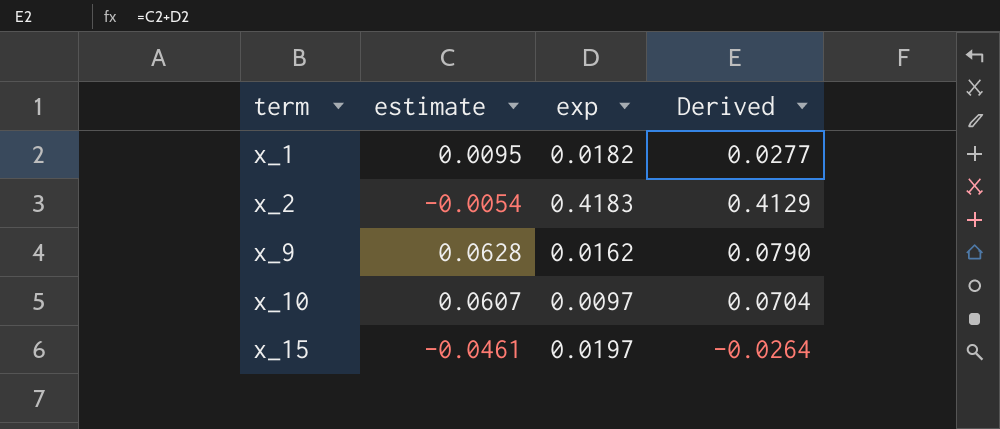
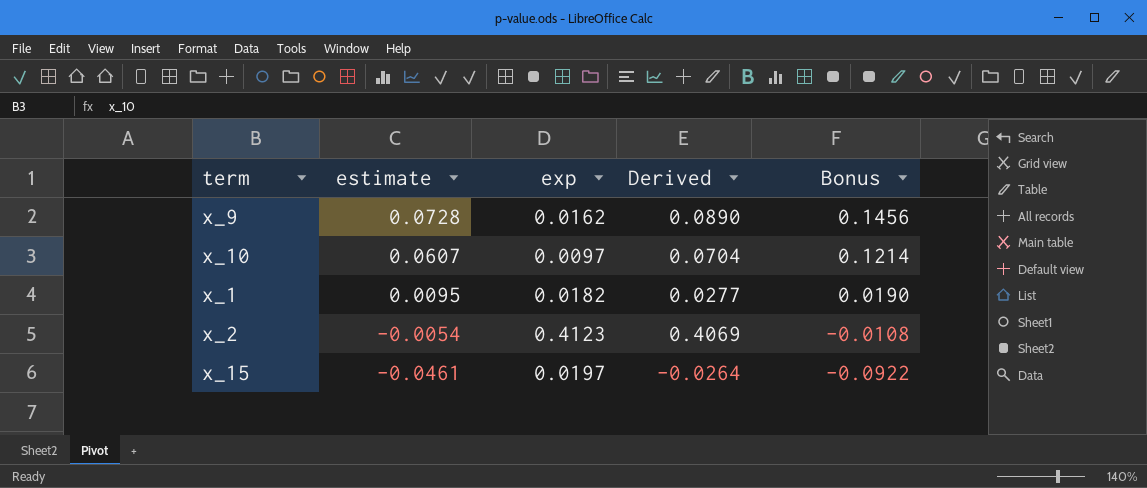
row order: term ascending -> estimate descending
column Bonus | formula: none -> [estimate] * 2
x_9 | estimate: 0.0628 -> 0.0728
x_9 | Derived: 0.0790 -> 0.0890
x_2 | exp: 0.4183 -> 0.4123
x_2 | Derived: 0.4129 -> 0.4069

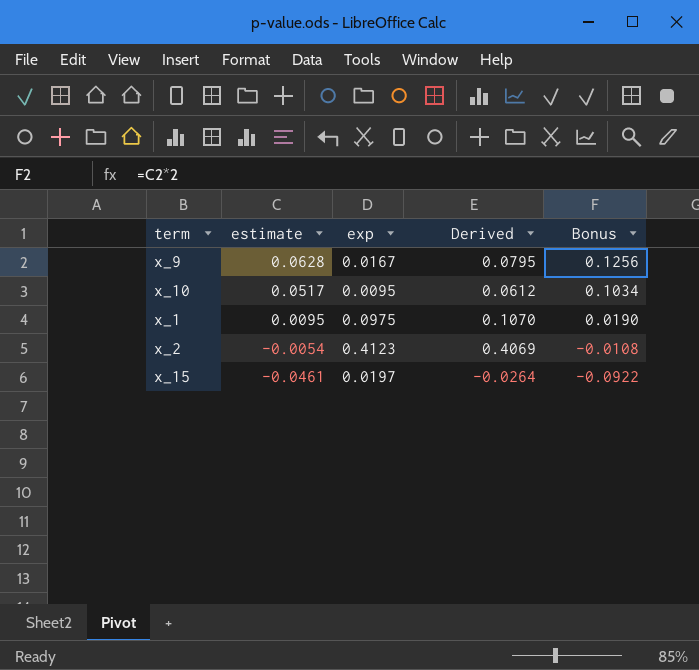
x_9 | estimate: 0.0728 -> 0.0628
x_9 | exp: 0.0162 -> 0.0167
x_9 | Derived: 0.0890 -> 0.0795
x_9 | Bonus: 0.1456 -> 0.1256
x_10 | estimate: 0.0607 -> 0.0517
x_10 | exp: 0.0097 -> 0.0095
x_10 | Derived: 0.0704 -> 0.0612
x_10 | Bonus: 0.1214 -> 0.1034
x_1 | exp: 0.0182 -> 0.0975
x_1 | Derived: 0.0277 -> 0.1070

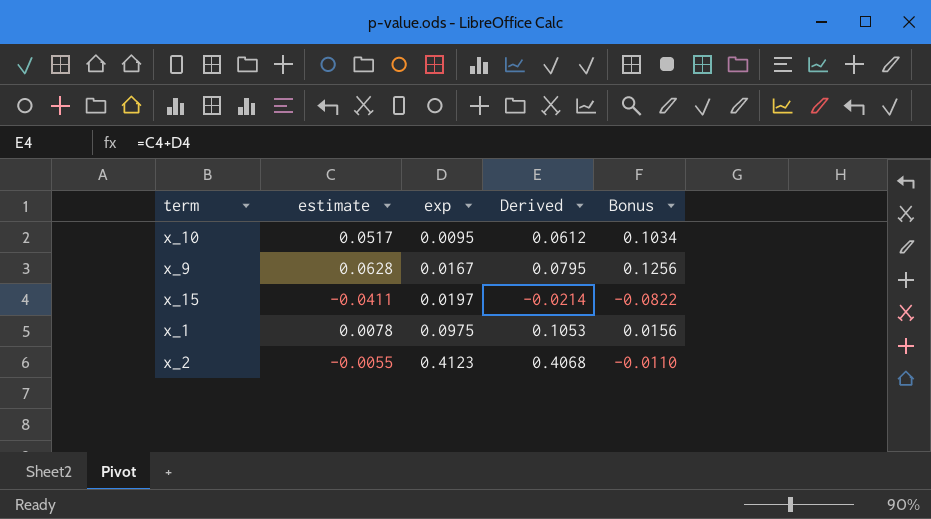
row order: estimate descending -> exp ascending
x_15 | estimate: -0.0461 -> -0.0411
x_15 | Derived: -0.0264 -> -0.0214
x_15 | Bonus: -0.0922 -> -0.0822
x_1 | estimate: 0.0095 -> 0.0078
x_1 | Derived: 0.1070 -> 0.1053
x_1 | Bonus: 0.0190 -> 0.0156
x_2 | estimate: -0.0054 -> -0.0055
x_2 | Derived: 0.4069 -> 0.4068
x_2 | Bonus: -0.0108 -> -0.0110

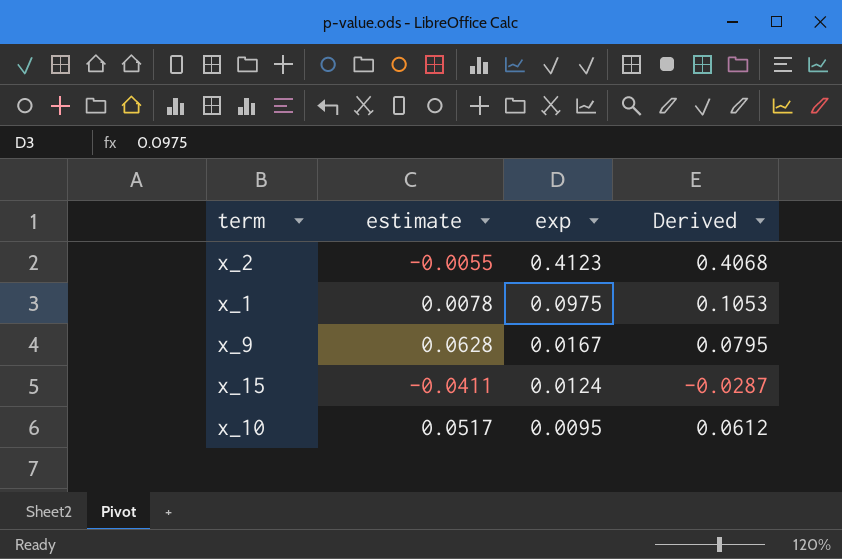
row order: exp ascending -> exp descending
column Bonus | formula: [estimate] * 2 -> none
x_15 | exp: 0.0197 -> 0.0124
x_15 | Derived: -0.0214 -> -0.0287

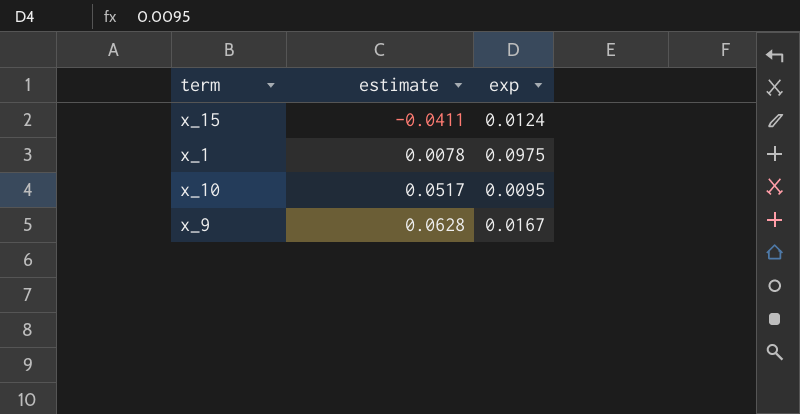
row order: exp descending -> estimate ascending
column Derived | formula: [estimate] + [exp] -> none
row x_2: -0.0055 | 0.4123 | 0.4068 -> none

